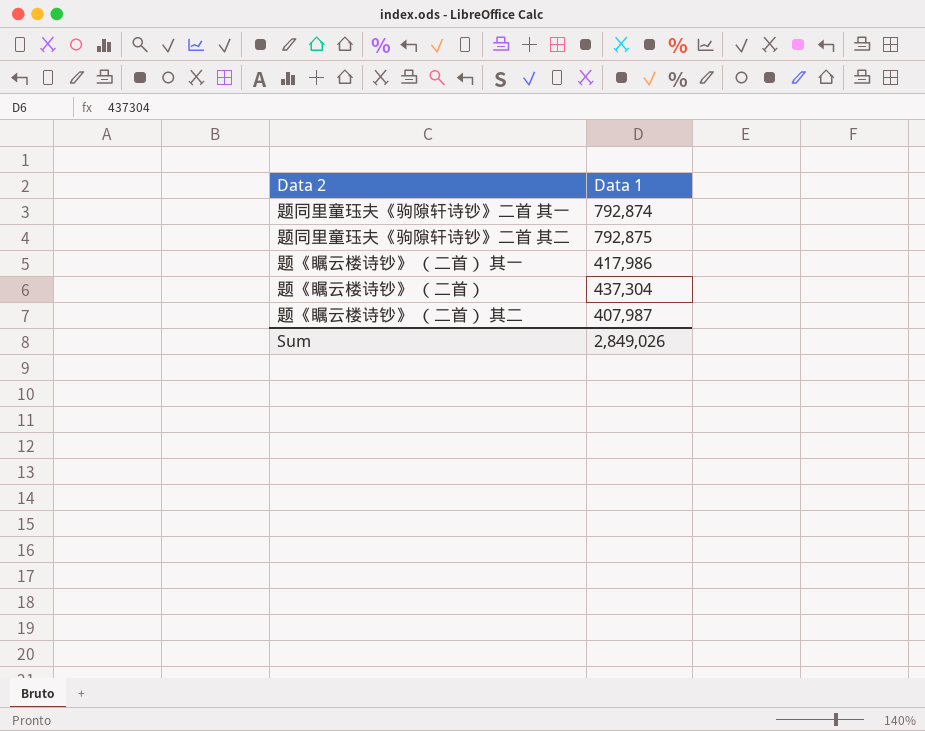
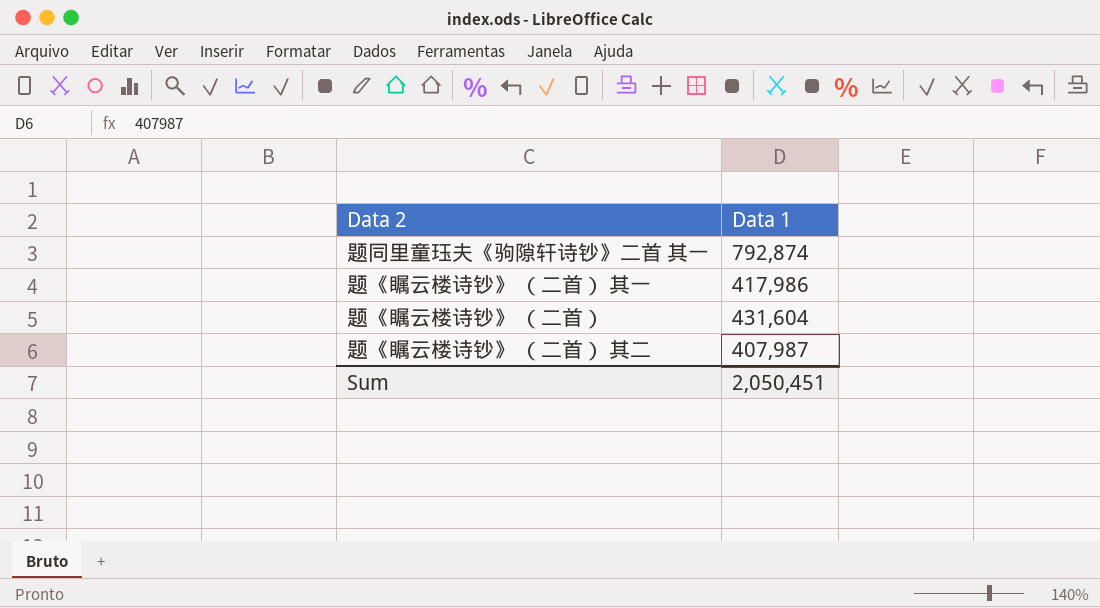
row 题同里童珏夫《驹隙轩诗钞》二首 其二: 792,875 -> none
题《瞩云楼诗钞》 （二首） | Data 1: 437,304 -> 431,604
Sum | Data 1: 2,849,026 -> 2,050,451

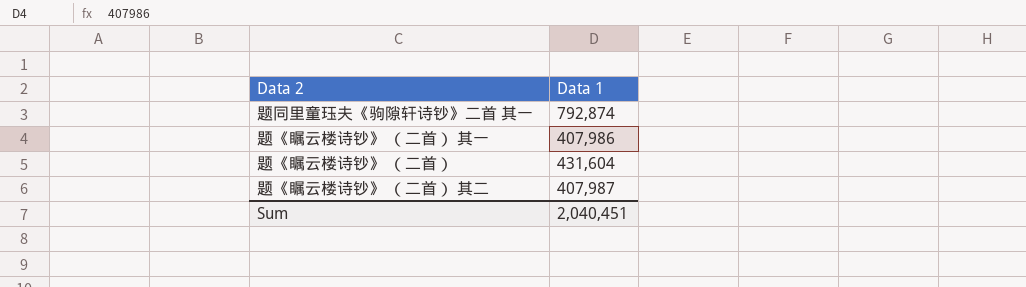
题《瞩云楼诗钞》 （二首） 其一 | Data 1: 417,986 -> 407,986
Sum | Data 1: 2,050,451 -> 2,040,451

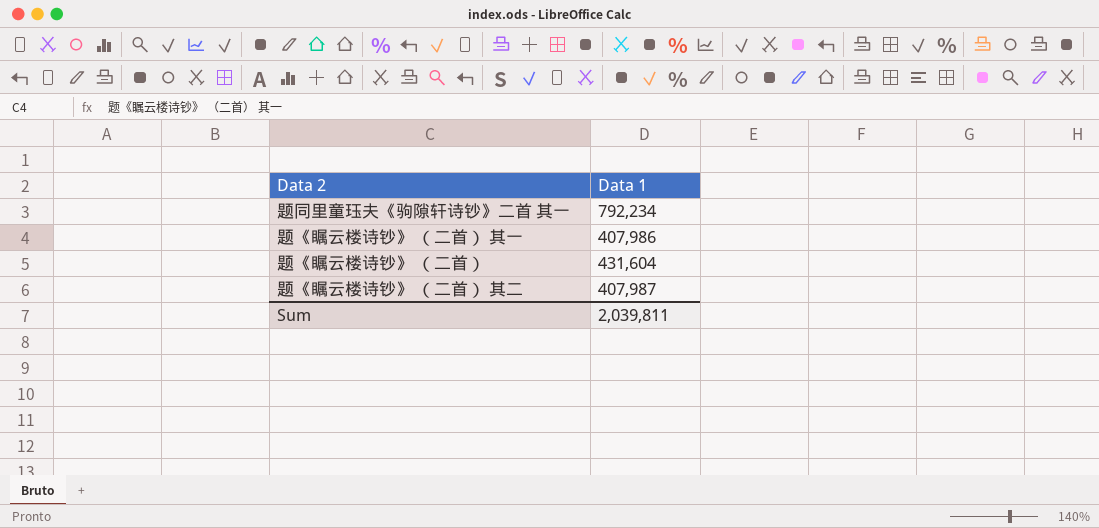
题同里童珏夫《驹隙轩诗钞》二首 其一 | Data 1: 792,874 -> 792,234
Sum | Data 1: 2,040,451 -> 2,039,811

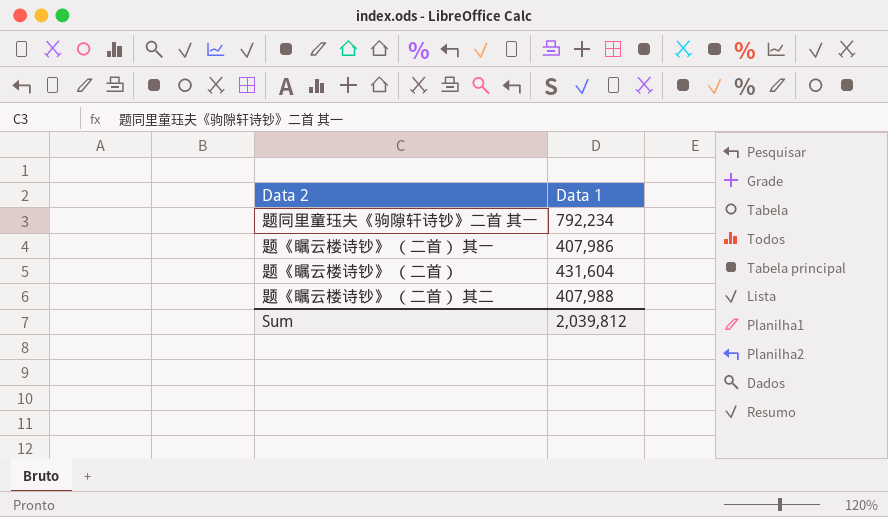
题《瞩云楼诗钞》 （二首） 其二 | Data 1: 407,987 -> 407,988
Sum | Data 1: 2,039,811 -> 2,039,812

